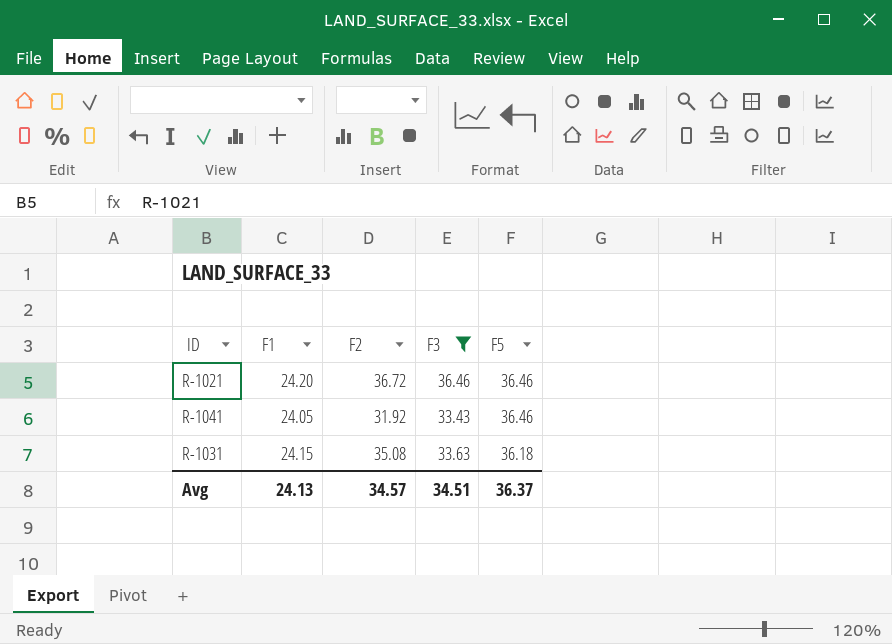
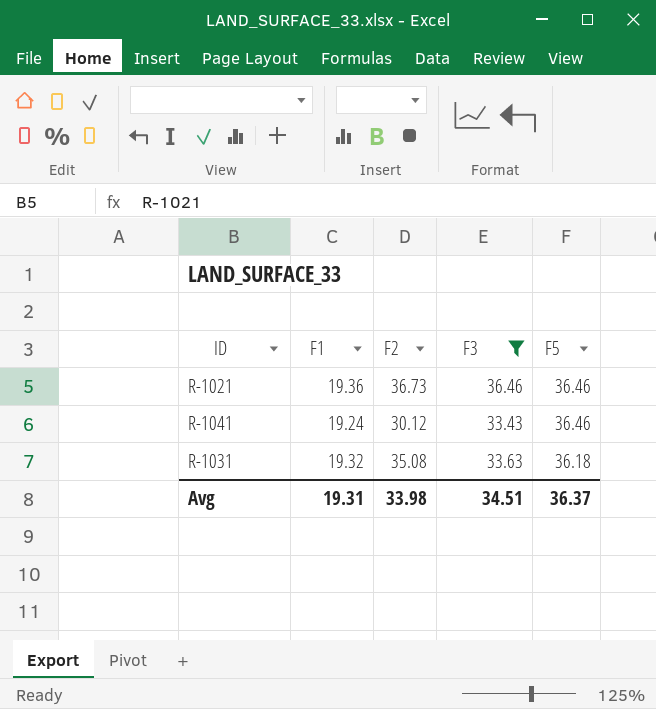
R-1021 | F1: 24.20 -> 19.36
R-1021 | F2: 36.72 -> 36.73
R-1041 | F1: 24.05 -> 19.24
R-1041 | F2: 31.92 -> 30.12
R-1031 | F1: 24.15 -> 19.32
Avg | F1: 24.13 -> 19.31
Avg | F2: 34.57 -> 33.98

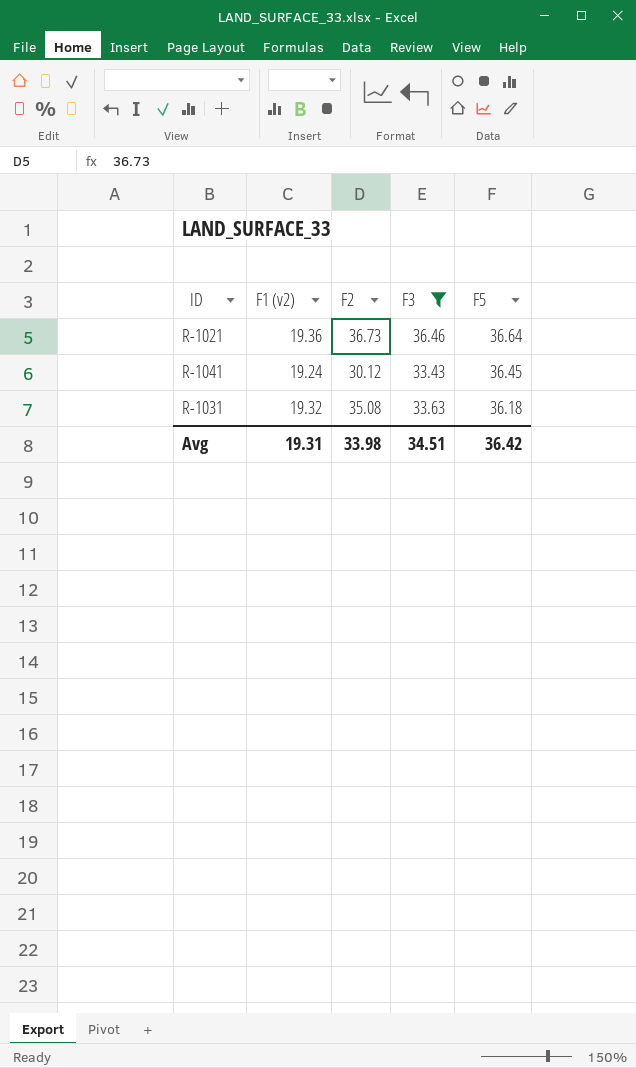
column name: F1 -> F1 (v2)
R-1021 | F5: 36.46 -> 36.64
R-1041 | F5: 36.46 -> 36.45
Avg | F5: 36.37 -> 36.42

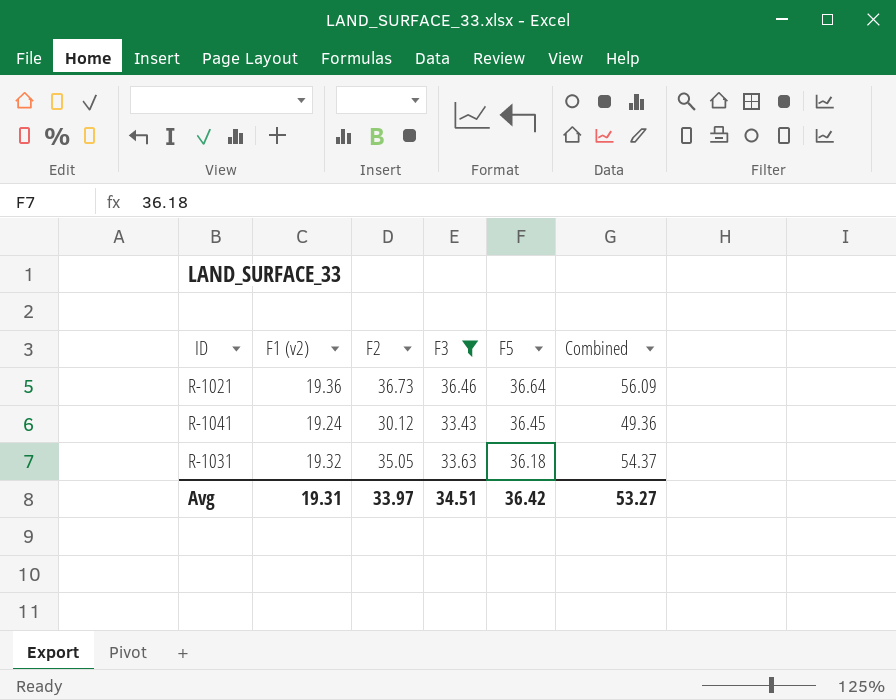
column Combined | formula: none -> [F1 (v2)] + [F2]
R-1031 | F2: 35.08 -> 35.05
Avg | F2: 33.98 -> 33.97

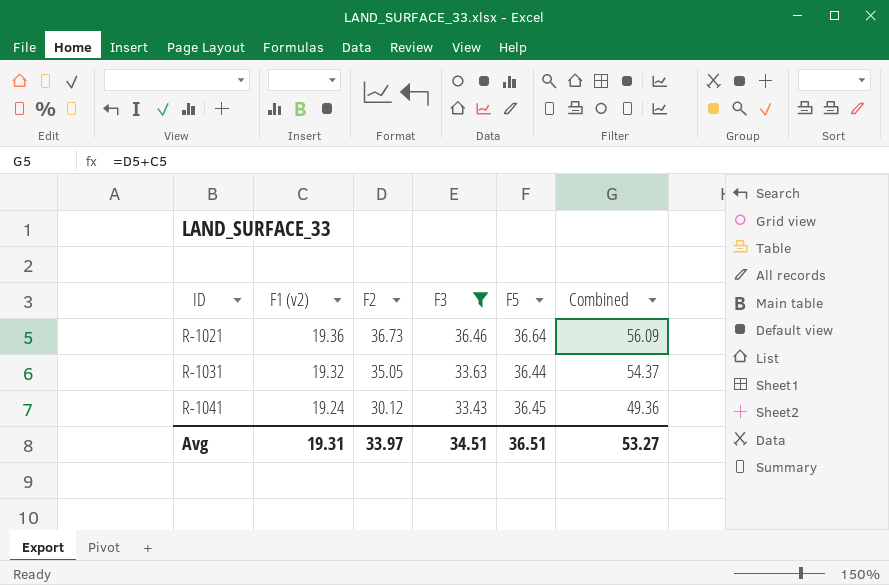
row order: F5 descending -> ID ascending
R-1031 | F5: 36.18 -> 36.44
Avg | F5: 36.42 -> 36.51

